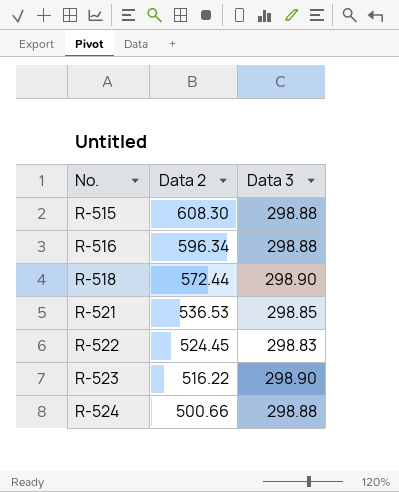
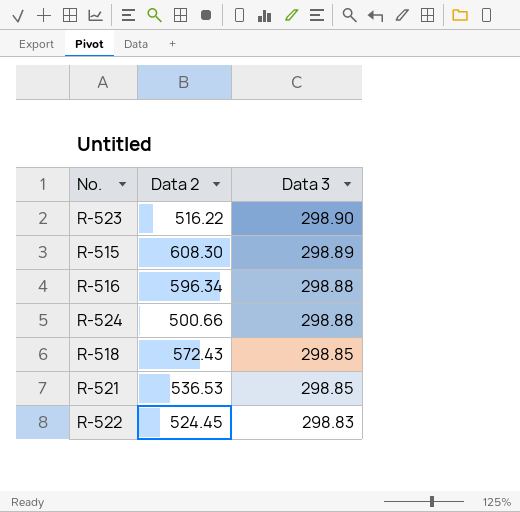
row order: No. ascending -> Data 3 descending
R-515 | Data 3: 298.88 -> 298.89
R-518 | Data 2: 572.44 -> 572.43
R-518 | Data 3: 298.90 -> 298.85

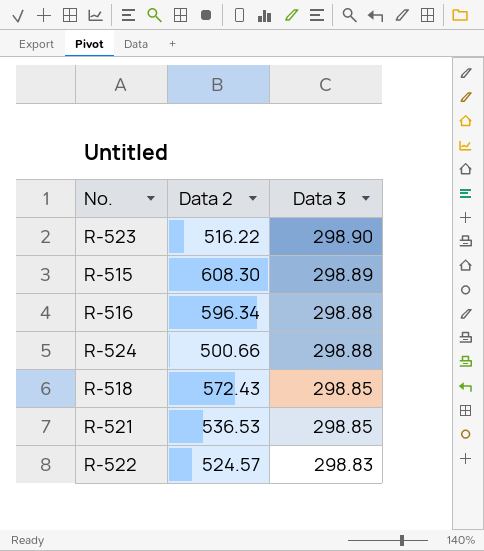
R-522 | Data 2: 524.45 -> 524.57

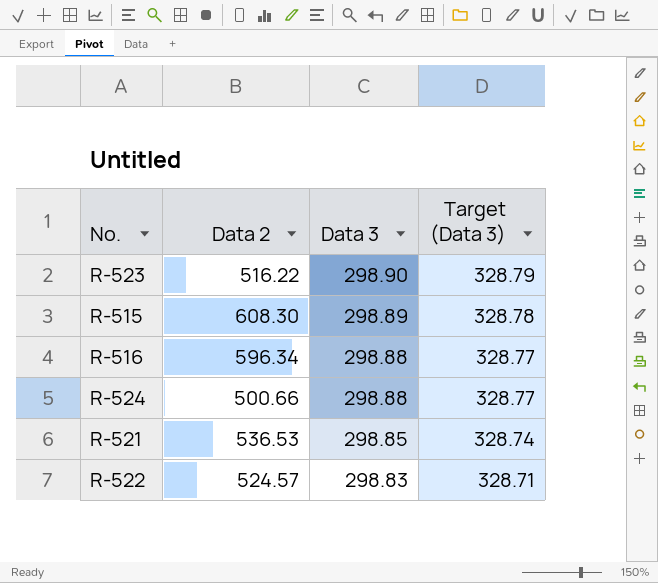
column Target (Data 3) | formula: none -> [Data 3] * 1.1
row R-518: 572.43 | 298.85 -> none

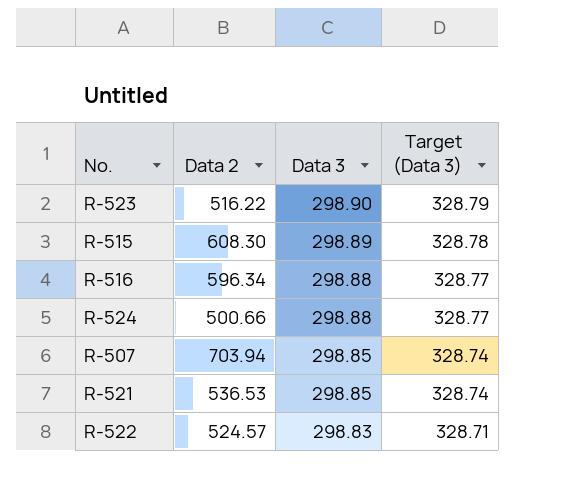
row R-507: none -> 703.94 | 298.85 | 328.74

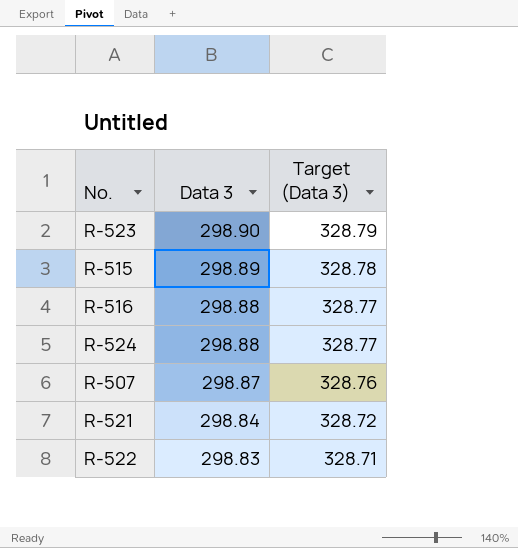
column Data 2 | position: 2 -> none
R-507 | Data 3: 298.85 -> 298.87
R-507 | Target (Data 3): 328.74 -> 328.76
R-521 | Data 3: 298.85 -> 298.84
R-521 | Target (Data 3): 328.74 -> 328.72

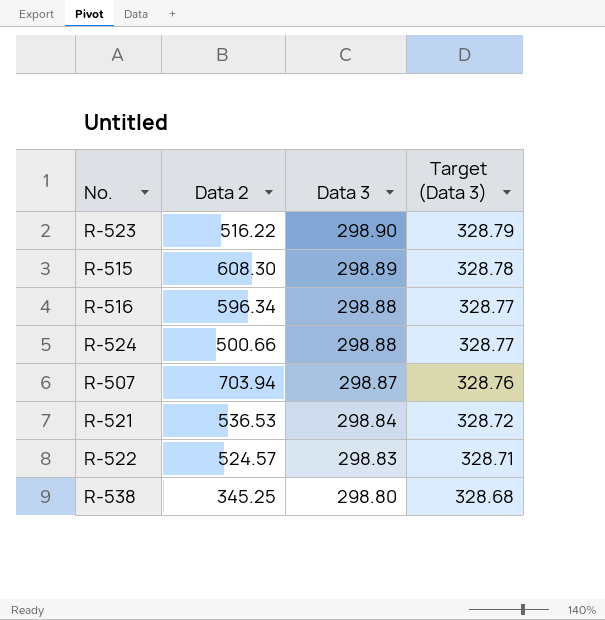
column Data 2 | position: none -> 2
row R-538: none -> 345.25 | 298.80 | 328.68

